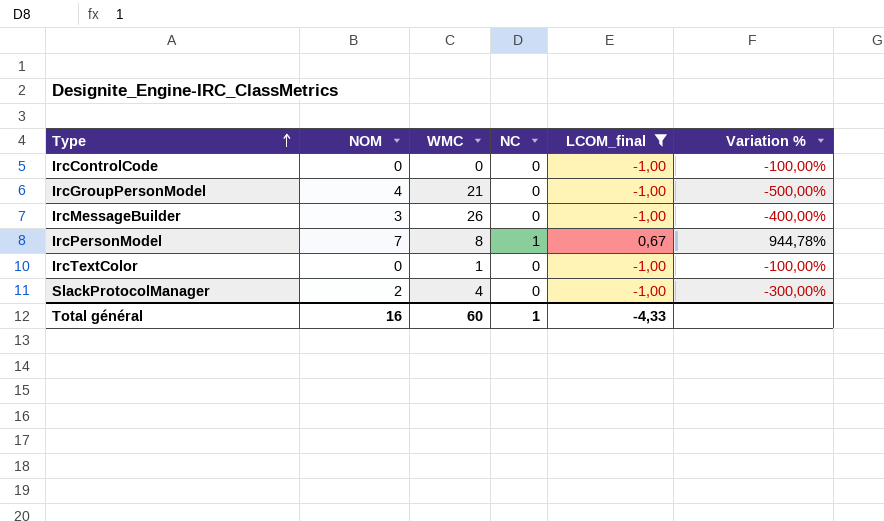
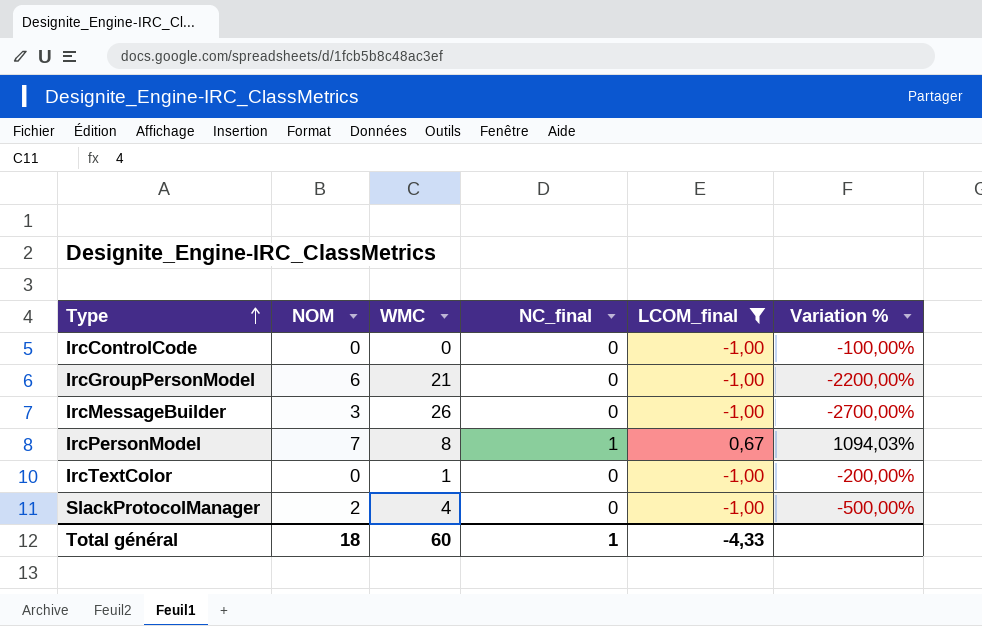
column name: NC -> NC_final
column Variation % | formula: ([NOM] - [LCOM_final]) / [LCOM_final] -> ([WMC] - [LCOM_final]) / [LCOM_final]
IrcGroupPersonModel | NOM: 4 -> 6
Total général | NOM: 16 -> 18

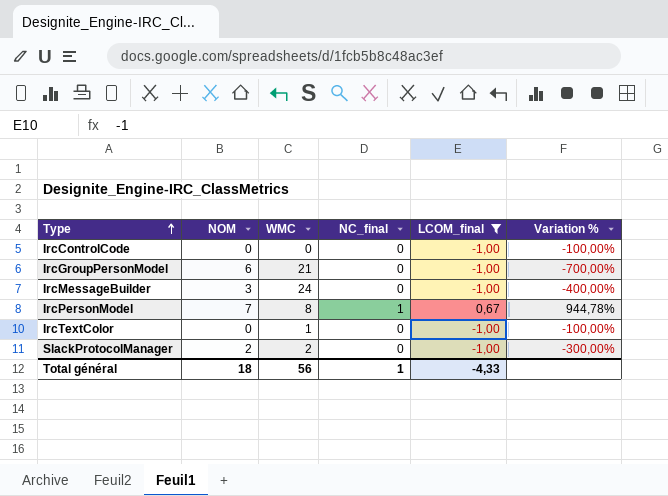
column Variation % | formula: ([WMC] - [LCOM_final]) / [LCOM_final] -> ([NOM] - [LCOM_final]) / [LCOM_final]
IrcMessageBuilder | WMC: 26 -> 24
SlackProtocolManager | WMC: 4 -> 2
Total général | WMC: 60 -> 56

